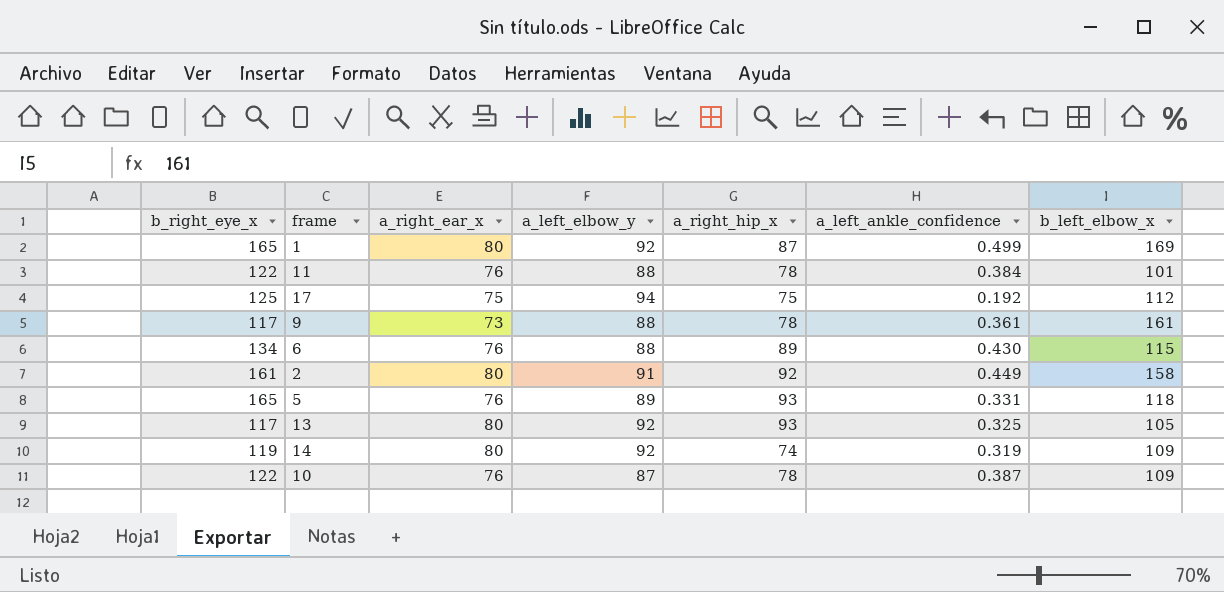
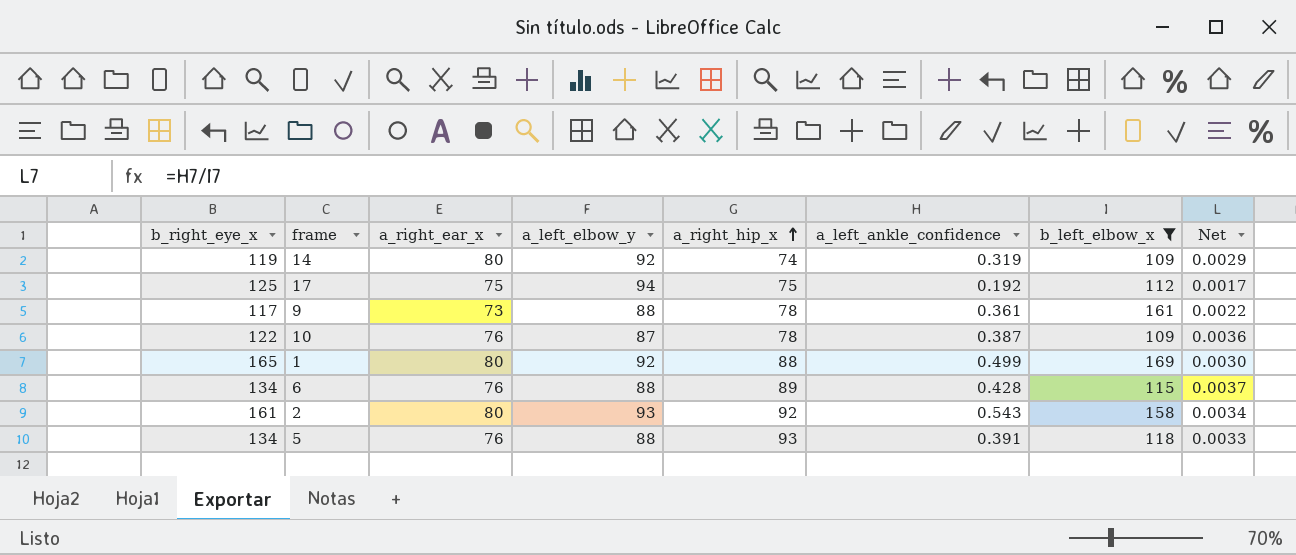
filter: none -> b_left_elbow_x >= 109
row order: none -> a_right_hip_x ascending
column Net | formula: none -> [a_left_ankle_confidence] / [b_left_elbow_x]
1 | a_right_hip_x: 87 -> 88
6 | a_left_ankle_confidence: 0.430 -> 0.428
2 | a_left_elbow_y: 91 -> 93
2 | a_left_ankle_confidence: 0.449 -> 0.543
5 | b_right_eye_x: 165 -> 134
5 | a_left_elbow_y: 89 -> 88
5 | a_left_ankle_confidence: 0.331 -> 0.391

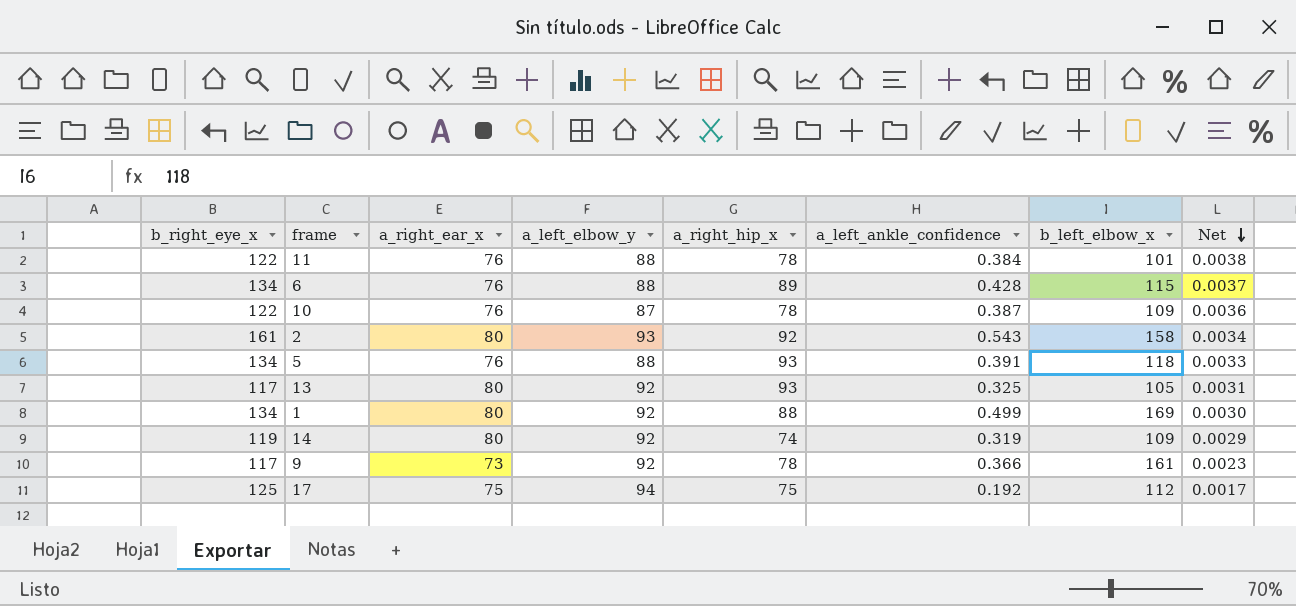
filter: b_left_elbow_x >= 109 -> none
row order: a_right_hip_x ascending -> Net descending
1 | b_right_eye_x: 165 -> 134
9 | a_left_elbow_y: 88 -> 92
9 | a_left_ankle_confidence: 0.361 -> 0.366
9 | Net: 0.0022 -> 0.0023

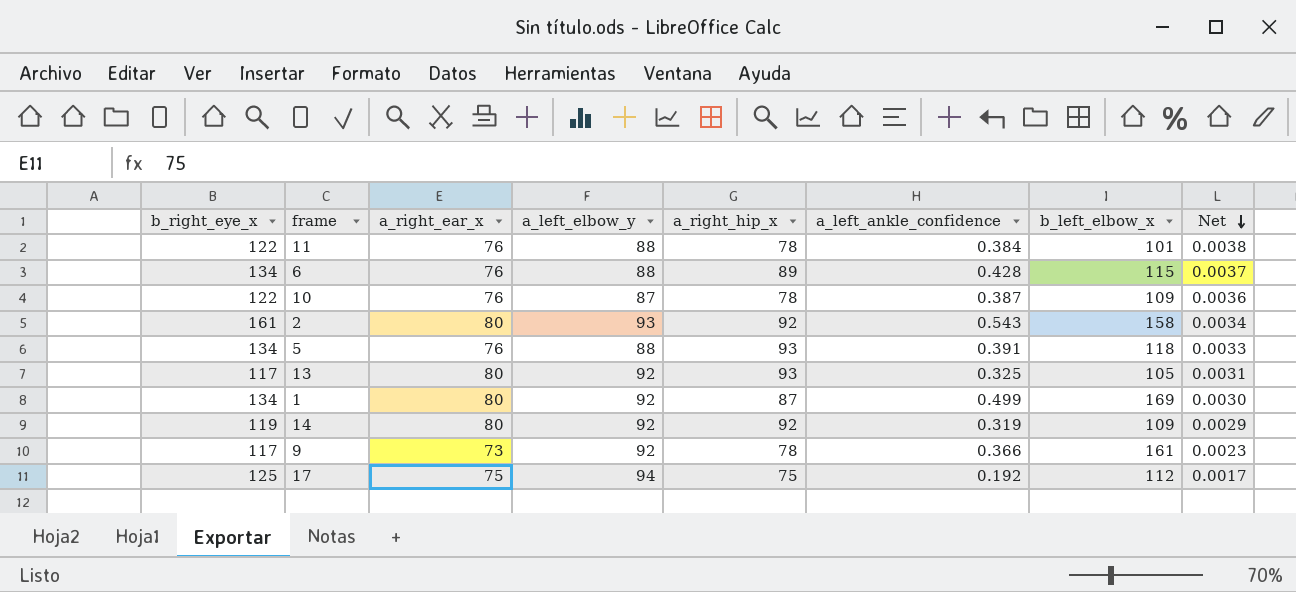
1 | a_right_hip_x: 88 -> 87
14 | a_right_hip_x: 74 -> 92

